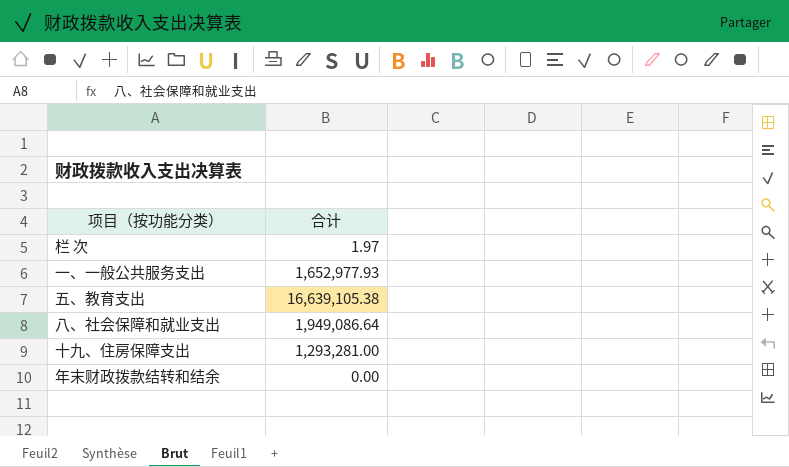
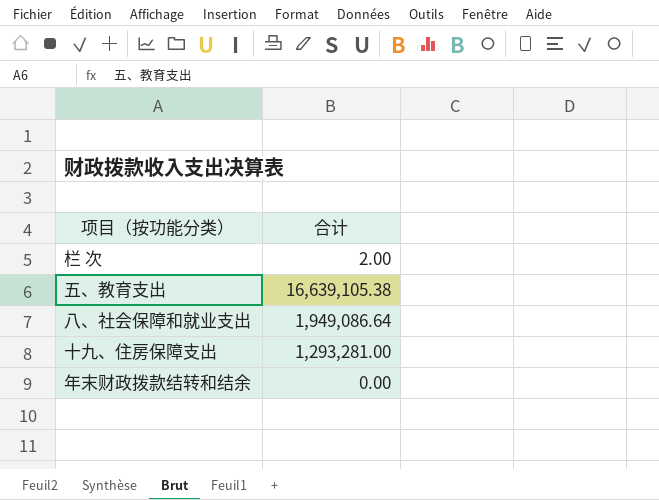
row 一、一般公共服务支出: 1,652,977.93 -> none
栏 次 | 合计: 1.97 -> 2.00

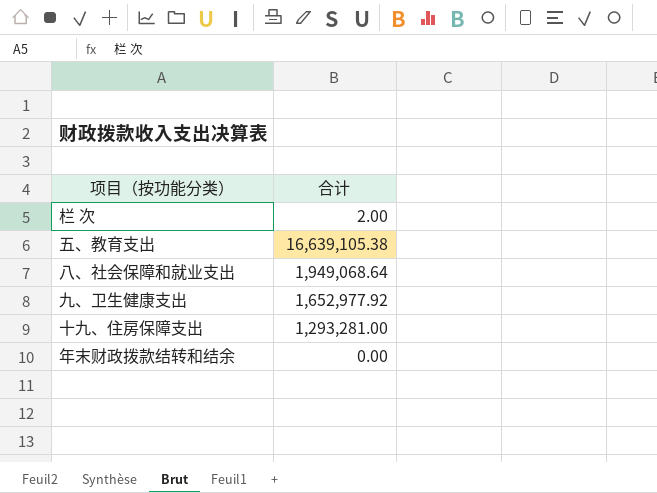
八、社会保障和就业支出 | 合计: 1,949,086.64 -> 1,949,068.64
row 九、卫生健康支出: none -> 1,652,977.92

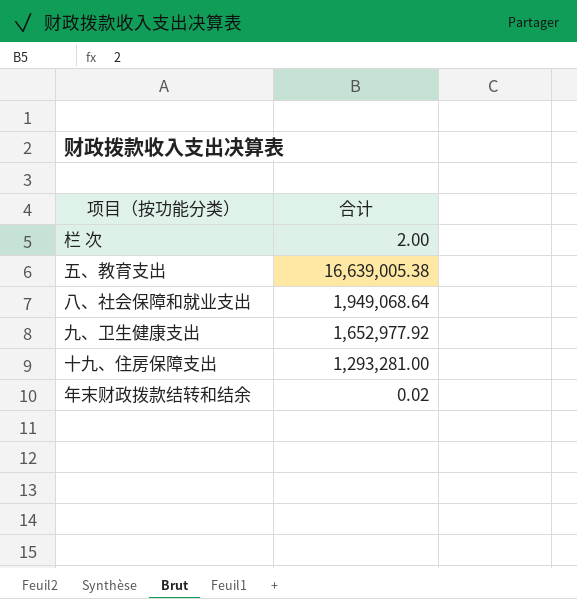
五、教育支出 | 合计: 16,639,105.38 -> 16,639,005.38
年末财政拨款结转和结余 | 合计: 0.00 -> 0.02

